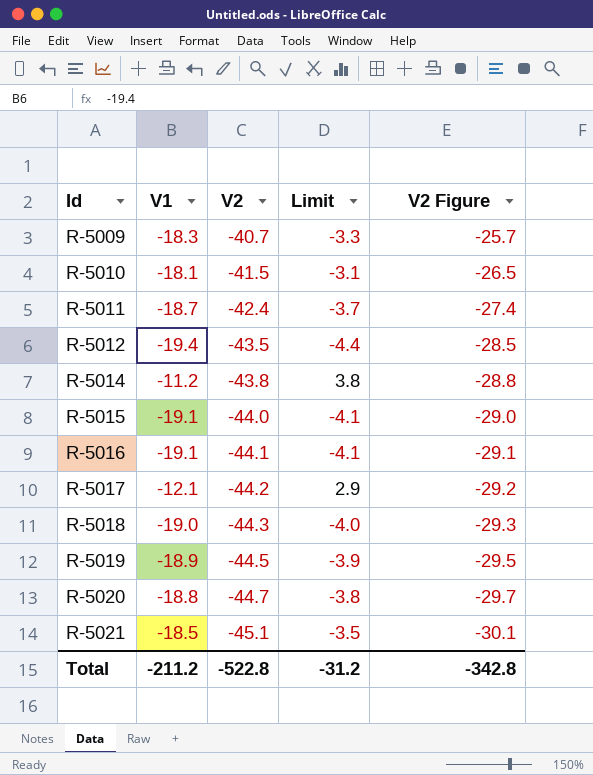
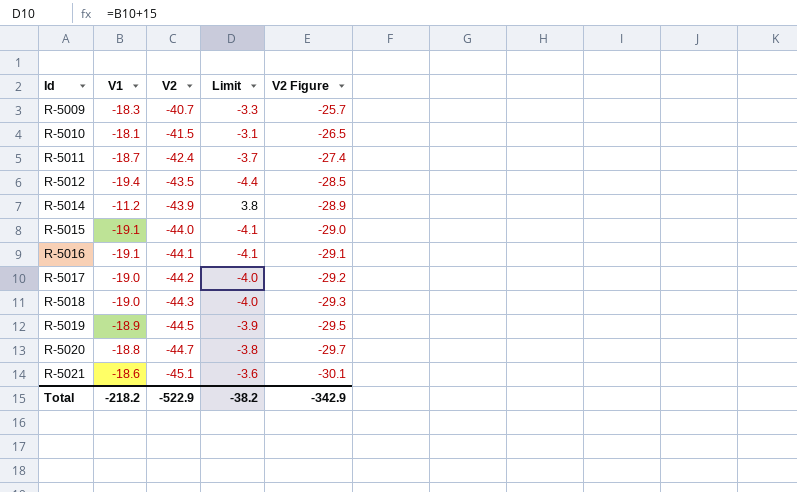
R-5014 | V2: -43.8 -> -43.9
R-5014 | V2 Figure: -28.8 -> -28.9
R-5017 | V1: -12.1 -> -19.0
R-5017 | Limit: 2.9 -> -4.0
R-5021 | V1: -18.5 -> -18.6
R-5021 | Limit: -3.5 -> -3.6
Total | V1: -211.2 -> -218.2
Total | V2: -522.8 -> -522.9
Total | Limit: -31.2 -> -38.2
Total | V2 Figure: -342.8 -> -342.9

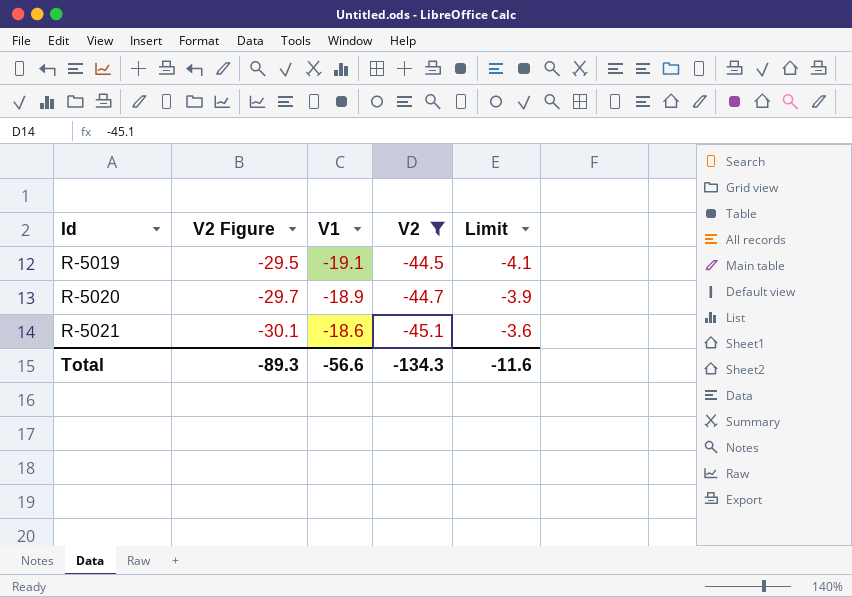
filter: none -> V2 <= -44.5
column V2 Figure | position: 5 -> 2
R-5019 | V1: -18.9 -> -19.1
R-5019 | Limit: -3.9 -> -4.1
R-5020 | V1: -18.8 -> -18.9
R-5020 | Limit: -3.8 -> -3.9
Total | V2 Figure: -342.9 -> -89.3
Total | V1: -218.2 -> -56.6
Total | V2: -522.9 -> -134.3
Total | Limit: -38.2 -> -11.6

